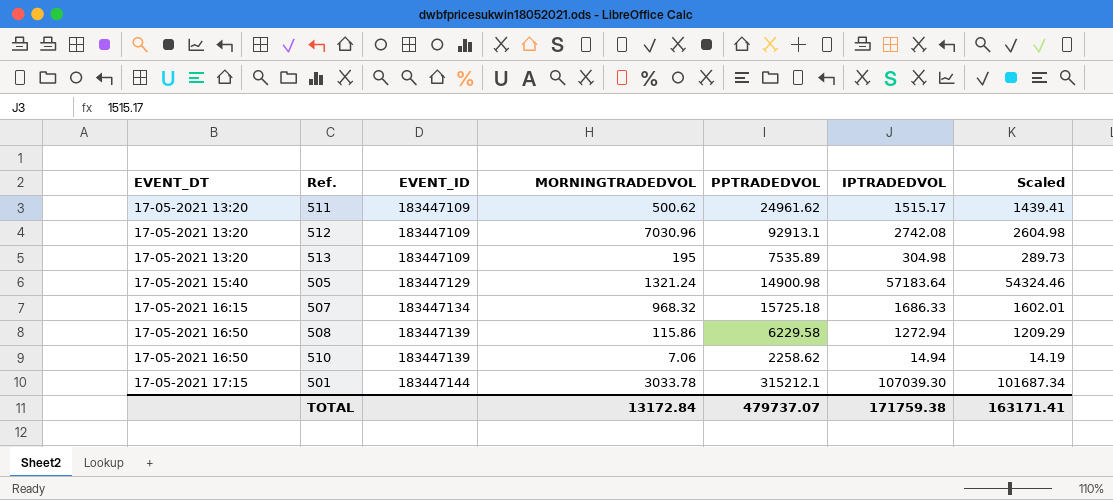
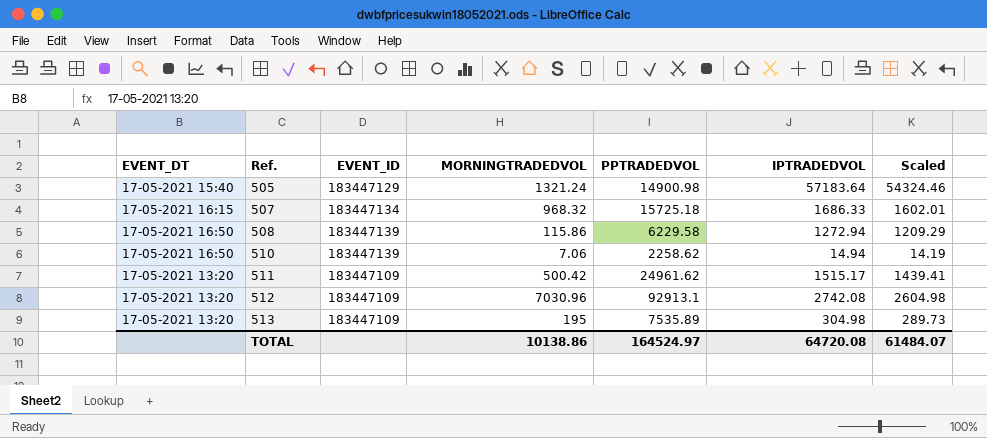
row order: EVENT_DT ascending -> Ref. ascending
row 501: 17-05-2021 17:15 | 183447144 | 3033.78 | 315212.1 | 107039.30 | 101687.34 -> none
511 | MORNINGTRADEDVOL: 500.62 -> 500.42
TOTAL | MORNINGTRADEDVOL: 13172.84 -> 10138.86
TOTAL | PPTRADEDVOL: 479737.07 -> 164524.97
TOTAL | IPTRADEDVOL: 171759.38 -> 64720.08
TOTAL | Scaled: 163171.41 -> 61484.07

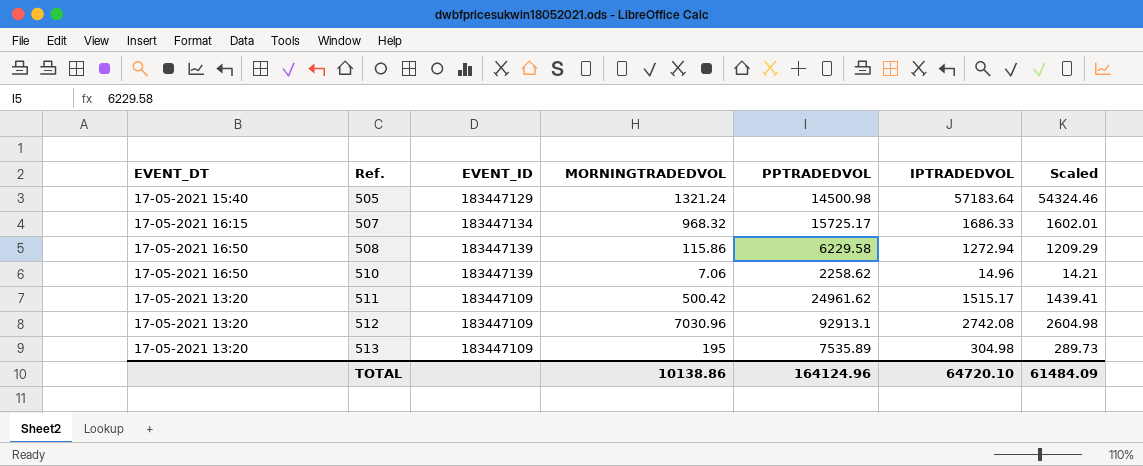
505 | PPTRADEDVOL: 14900.98 -> 14500.98
507 | PPTRADEDVOL: 15725.18 -> 15725.17
510 | IPTRADEDVOL: 14.94 -> 14.96
510 | Scaled: 14.19 -> 14.21
TOTAL | PPTRADEDVOL: 164524.97 -> 164124.96
TOTAL | IPTRADEDVOL: 64720.08 -> 64720.10
TOTAL | Scaled: 61484.07 -> 61484.09

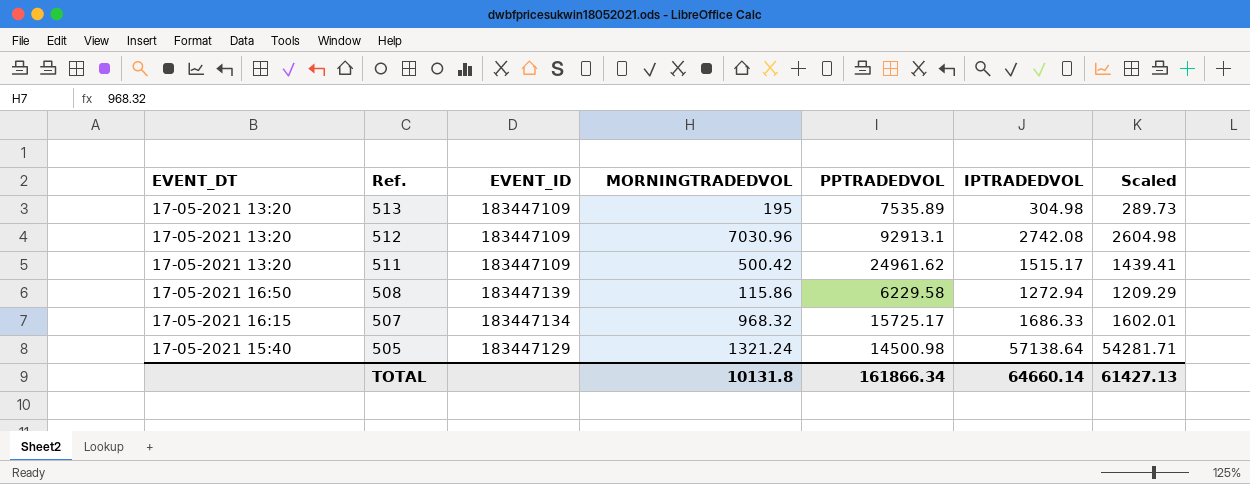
row order: Ref. ascending -> Ref. descending
row 510: 17-05-2021 16:50 | 183447139 | 7.06 | 2258.62 | 14.96 | 14.21 -> none
505 | IPTRADEDVOL: 57183.64 -> 57138.64
505 | Scaled: 54324.46 -> 54281.71
TOTAL | MORNINGTRADEDVOL: 10138.86 -> 10131.8
TOTAL | PPTRADEDVOL: 164124.96 -> 161866.34
TOTAL | IPTRADEDVOL: 64720.10 -> 64660.14
TOTAL | Scaled: 61484.09 -> 61427.13

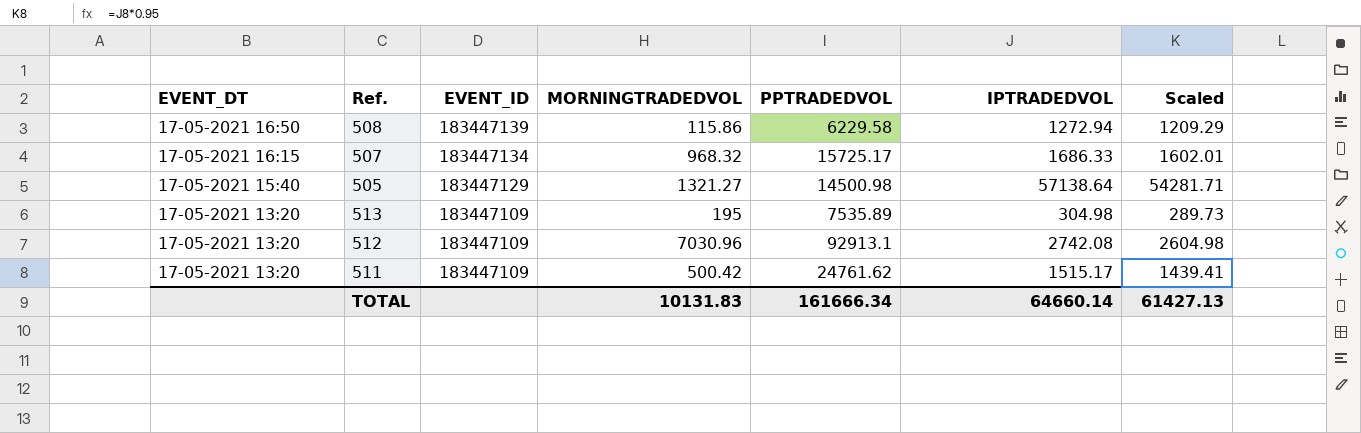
row order: Ref. descending -> EVENT_DT descending
505 | MORNINGTRADEDVOL: 1321.24 -> 1321.27
511 | PPTRADEDVOL: 24961.62 -> 24761.62
TOTAL | MORNINGTRADEDVOL: 10131.8 -> 10131.83
TOTAL | PPTRADEDVOL: 161866.34 -> 161666.34

